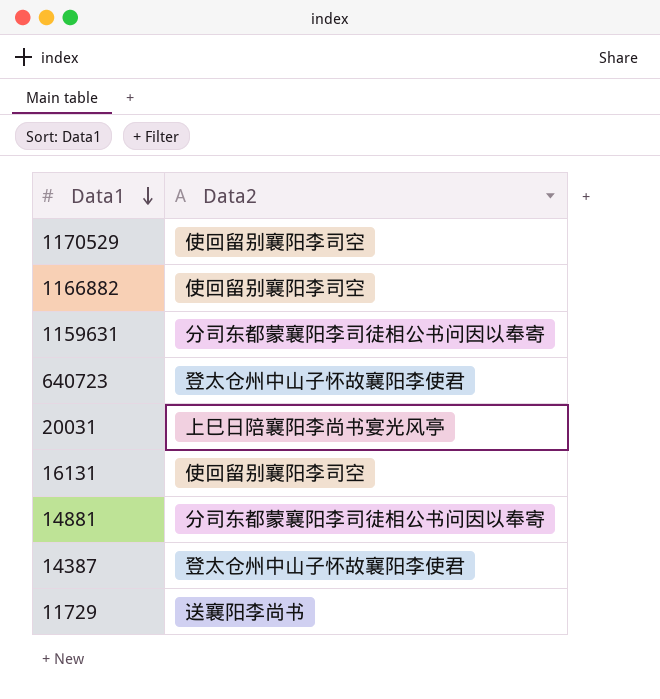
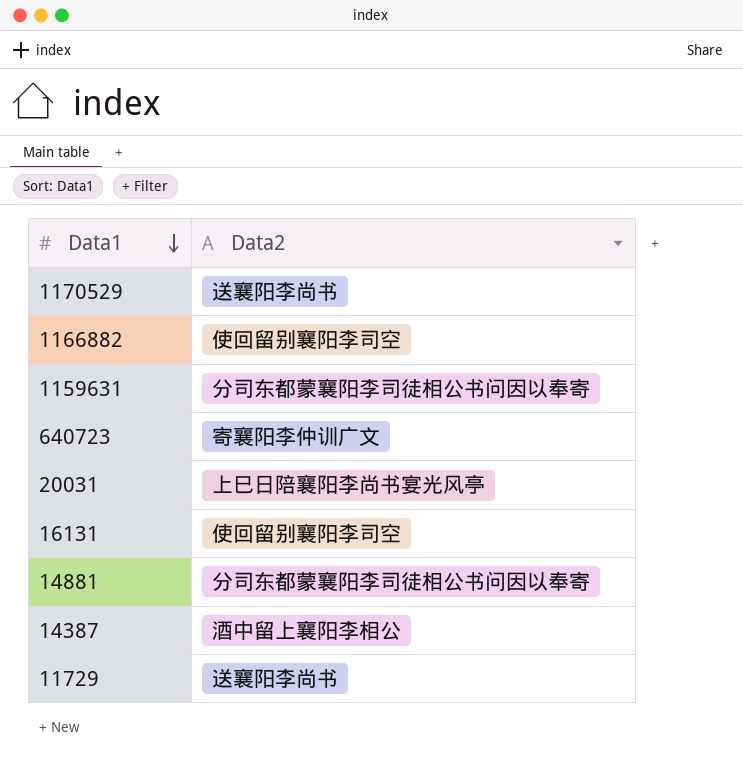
1170529 | Data2: 使回留别襄阳李司空 -> 送襄阳李尚书
640723 | Data2: 登太仓州中山子怀故襄阳李使君 -> 寄襄阳李仲训广文
14387 | Data2: 登太仓州中山子怀故襄阳李使君 -> 酒中留上襄阳李相公

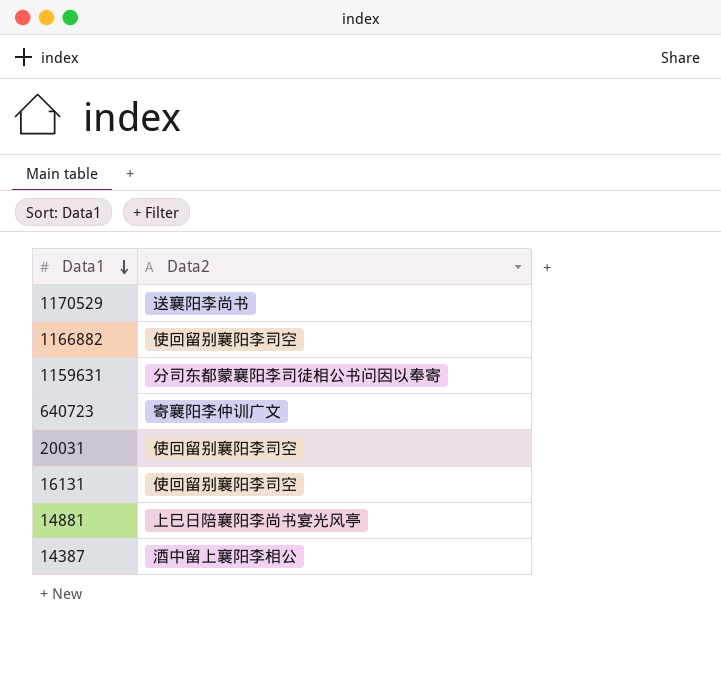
row 11729: 送襄阳李尚书 -> none
20031 | Data2: 上巳日陪襄阳李尚书宴光风亭 -> 使回留别襄阳李司空
14881 | Data2: 分司东都蒙襄阳李司徒相公书问因以奉寄 -> 上巳日陪襄阳李尚书宴光风亭

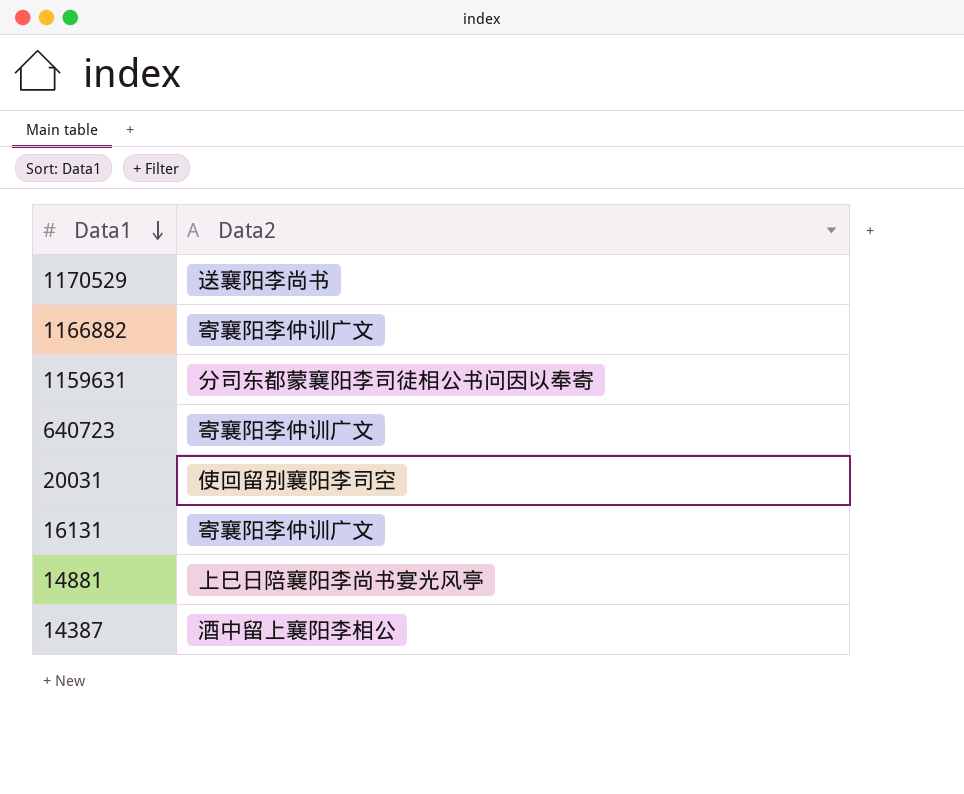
1166882 | Data2: 使回留别襄阳李司空 -> 寄襄阳李仲训广文
16131 | Data2: 使回留别襄阳李司空 -> 寄襄阳李仲训广文

